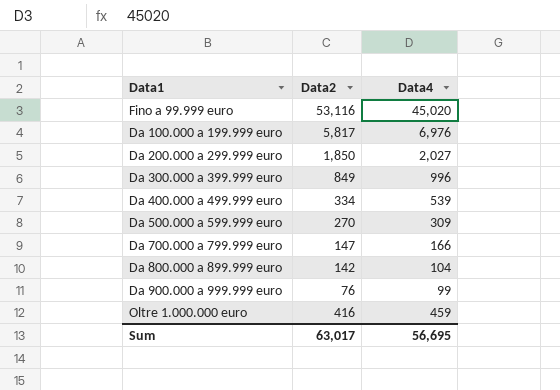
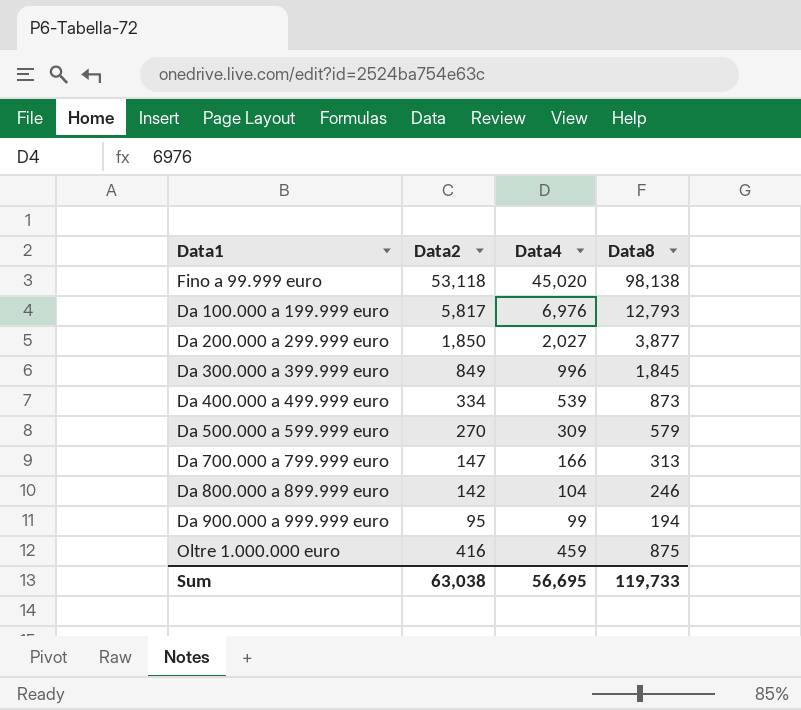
column Data8 | formula: none -> [Data2] + [Data4]
Fino a 99.999 euro | Data2: 53,116 -> 53,118
Da 900.000 a 999.999 euro | Data2: 76 -> 95
Sum | Data2: 63,017 -> 63,038

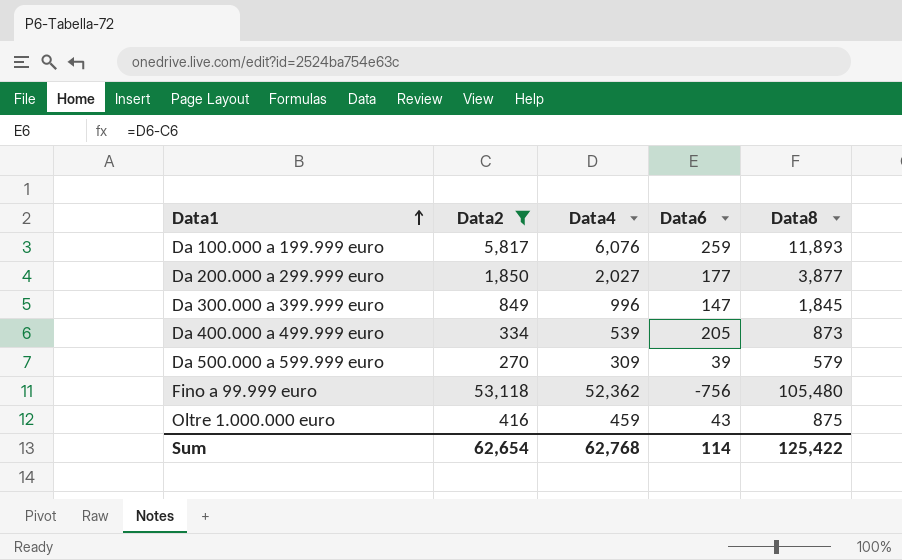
filter: none -> Data2 >= 270
row order: none -> Data1 ascending
column Data6 | formula: none -> [Data4] - [Data2]
Da 100.000 a 199.999 euro | Data4: 6,976 -> 6,076
Da 100.000 a 199.999 euro | Data8: 12,793 -> 11,893
Fino a 99.999 euro | Data4: 45,020 -> 52,362
Fino a 99.999 euro | Data8: 98,138 -> 105,480
Sum | Data2: 63,038 -> 62,654
Sum | Data4: 56,695 -> 62,768
Sum | Data8: 119,733 -> 125,422

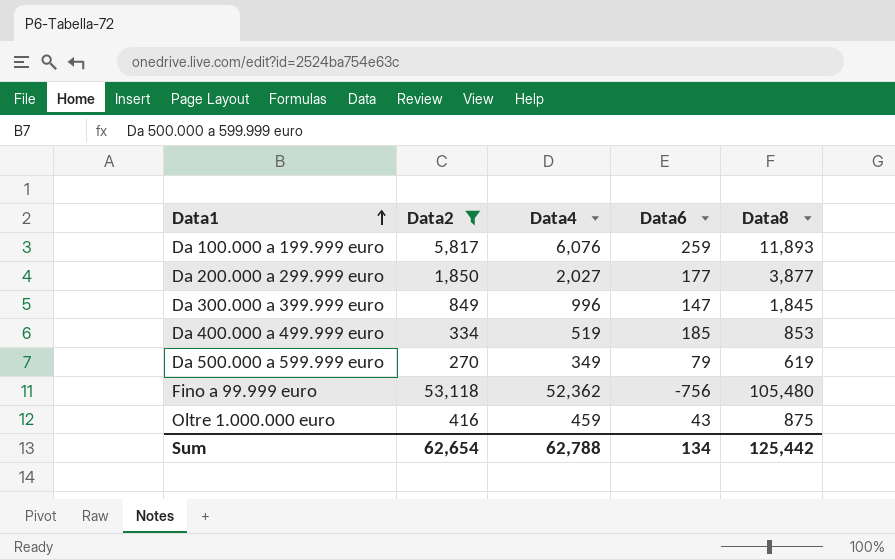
Da 400.000 a 499.999 euro | Data4: 539 -> 519
Da 400.000 a 499.999 euro | Data6: 205 -> 185
Da 400.000 a 499.999 euro | Data8: 873 -> 853
Da 500.000 a 599.999 euro | Data4: 309 -> 349
Da 500.000 a 599.999 euro | Data6: 39 -> 79
Da 500.000 a 599.999 euro | Data8: 579 -> 619
Sum | Data4: 62,768 -> 62,788
Sum | Data6: 114 -> 134
Sum | Data8: 125,422 -> 125,442

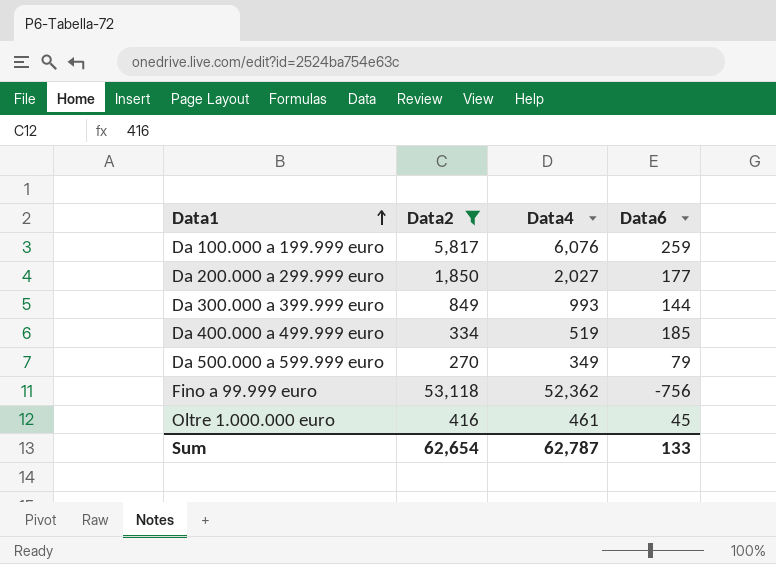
column Data8 | formula: [Data2] + [Data4] -> none
Da 300.000 a 399.999 euro | Data4: 996 -> 993
Da 300.000 a 399.999 euro | Data6: 147 -> 144
Oltre 1.000.000 euro | Data4: 459 -> 461
Oltre 1.000.000 euro | Data6: 43 -> 45
Sum | Data4: 62,788 -> 62,787
Sum | Data6: 134 -> 133

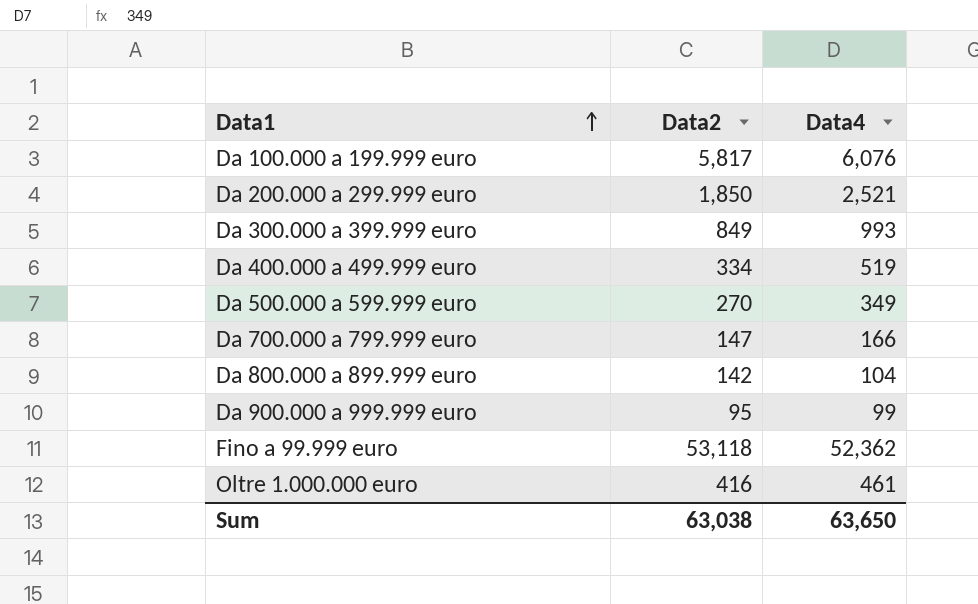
filter: Data2 >= 270 -> none
column Data6 | formula: [Data4] - [Data2] -> none
Da 200.000 a 299.999 euro | Data4: 2,027 -> 2,521
Sum | Data2: 62,654 -> 63,038
Sum | Data4: 62,787 -> 63,650

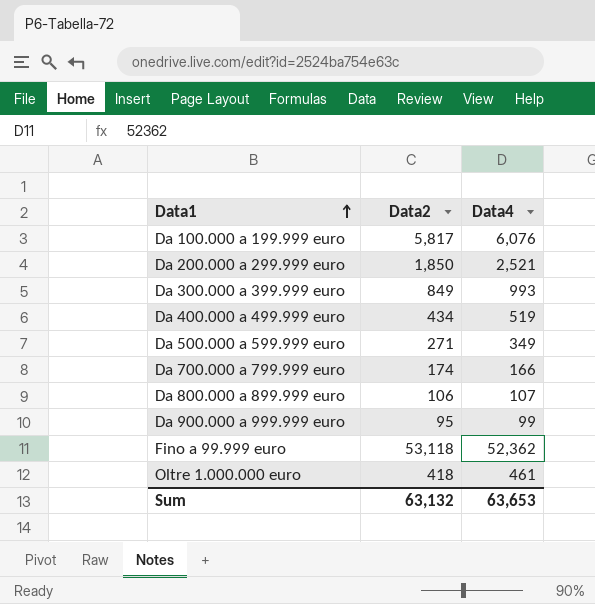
Da 400.000 a 499.999 euro | Data2: 334 -> 434
Da 500.000 a 599.999 euro | Data2: 270 -> 271
Da 700.000 a 799.999 euro | Data2: 147 -> 174
Da 800.000 a 899.999 euro | Data2: 142 -> 106
Da 800.000 a 899.999 euro | Data4: 104 -> 107
Oltre 1.000.000 euro | Data2: 416 -> 418
Sum | Data2: 63,038 -> 63,132
Sum | Data4: 63,650 -> 63,653

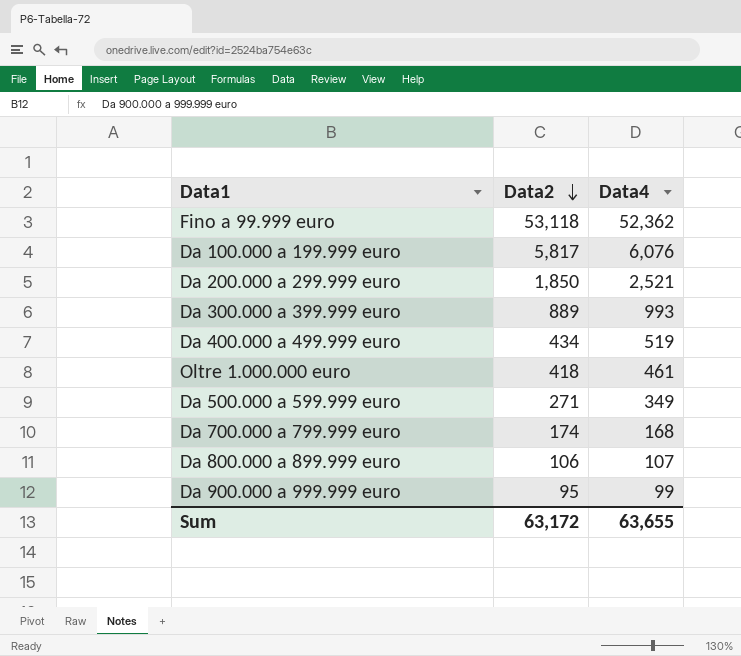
row order: Data1 ascending -> Data2 descending
Da 300.000 a 399.999 euro | Data2: 849 -> 889
Da 700.000 a 799.999 euro | Data4: 166 -> 168
Sum | Data2: 63,132 -> 63,172
Sum | Data4: 63,653 -> 63,655

